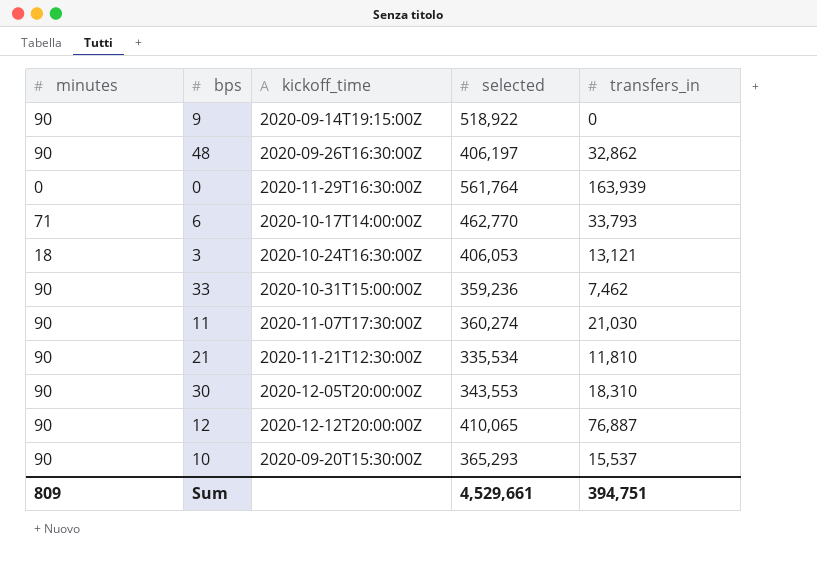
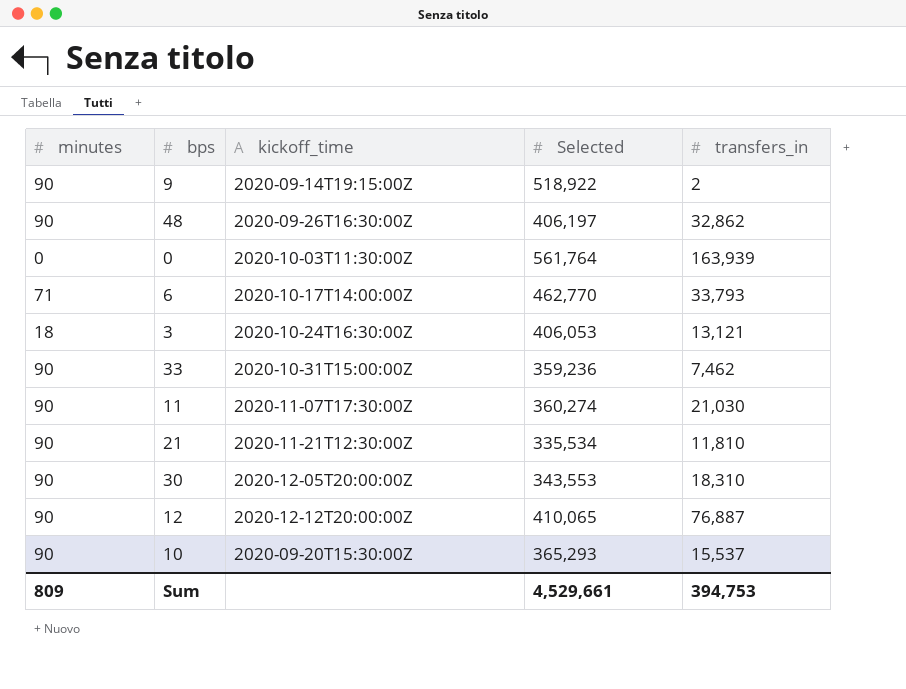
column name: selected -> Selected
9 | transfers_in: 0 -> 2
0 | kickoff_time: 2020-11-29T16:30:00Z -> 2020-10-03T11:30:00Z
Sum | transfers_in: 394,751 -> 394,753

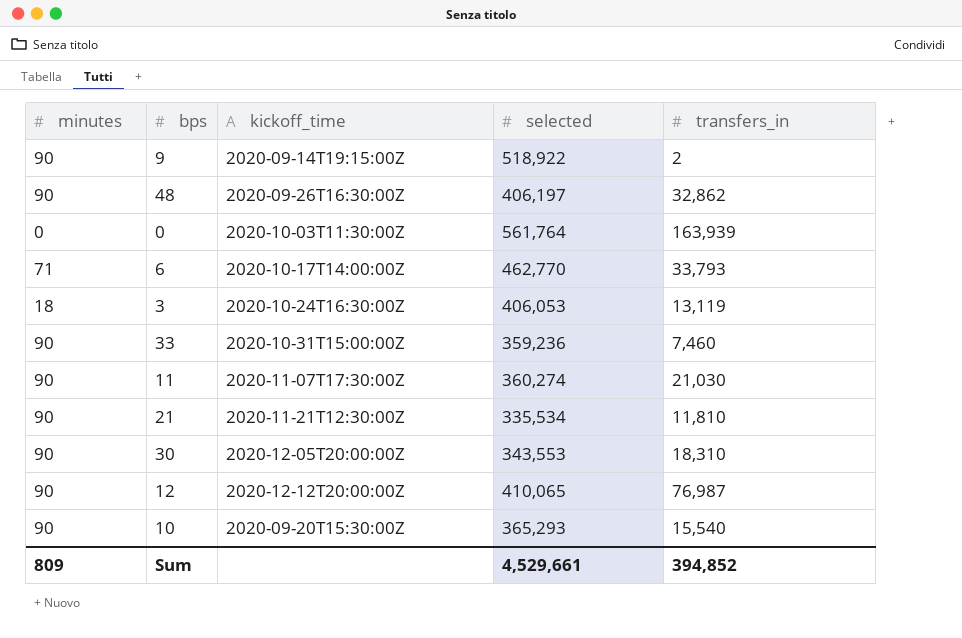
column name: Selected -> selected
3 | transfers_in: 13,121 -> 13,119
33 | transfers_in: 7,462 -> 7,460
12 | transfers_in: 76,887 -> 76,987
10 | transfers_in: 15,537 -> 15,540
Sum | transfers_in: 394,753 -> 394,852

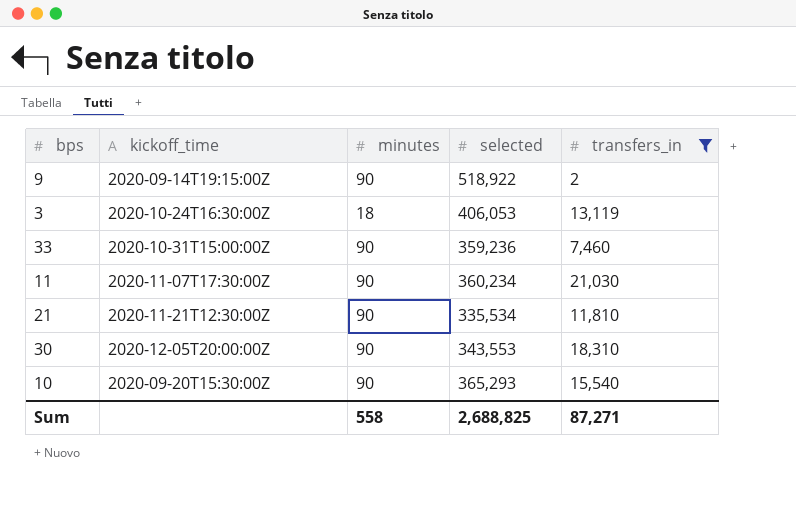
filter: none -> transfers_in <= 21,030
column minutes | position: 1 -> 3
11 | selected: 360,274 -> 360,234
Sum | minutes: 809 -> 558
Sum | selected: 4,529,661 -> 2,688,825
Sum | transfers_in: 394,852 -> 87,271

